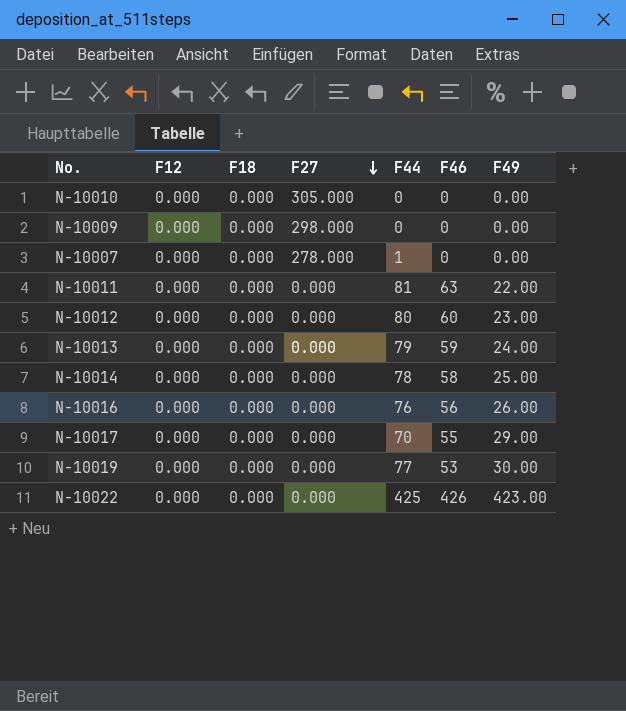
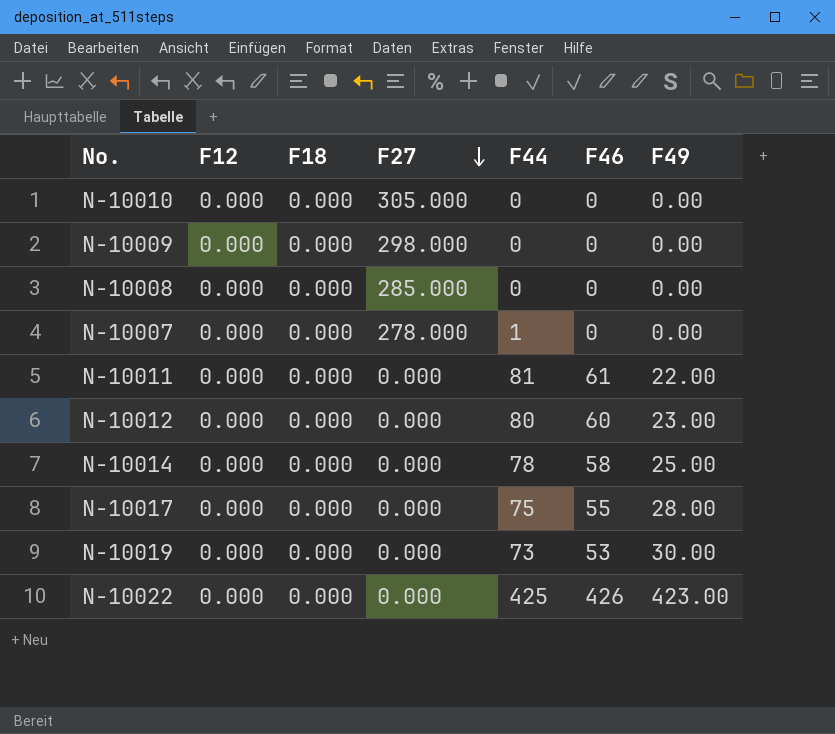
row N-10013: 0.000 | 0.000 | 0.000 | 79 | 59 | 24.00 -> none
row N-10016: 0.000 | 0.000 | 0.000 | 76 | 56 | 26.00 -> none
row N-10008: none -> 0.000 | 0.000 | 285.000 | 0 | 0 | 0.00
N-10011 | F46: 63 -> 61
N-10017 | F44: 70 -> 75
N-10017 | F49: 29.00 -> 28.00
N-10019 | F44: 77 -> 73

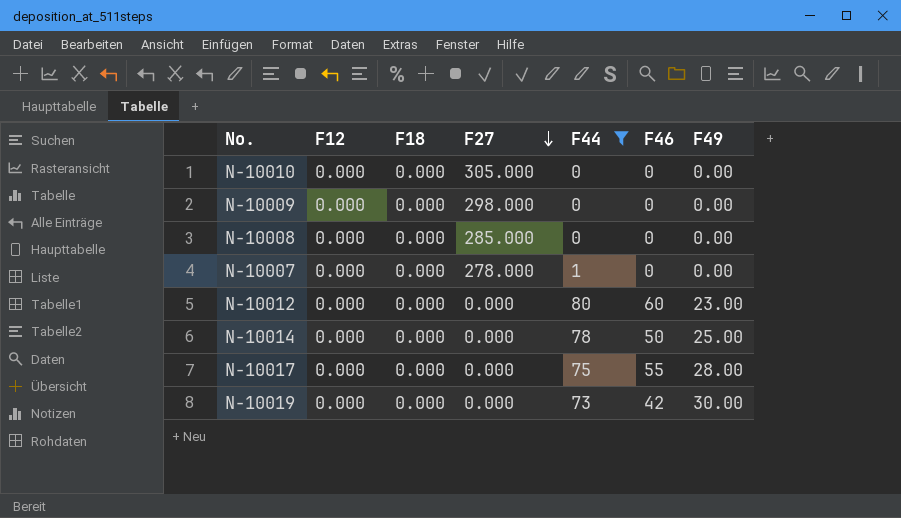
filter: none -> F44 <= 80
N-10014 | F46: 58 -> 50
N-10019 | F46: 53 -> 42

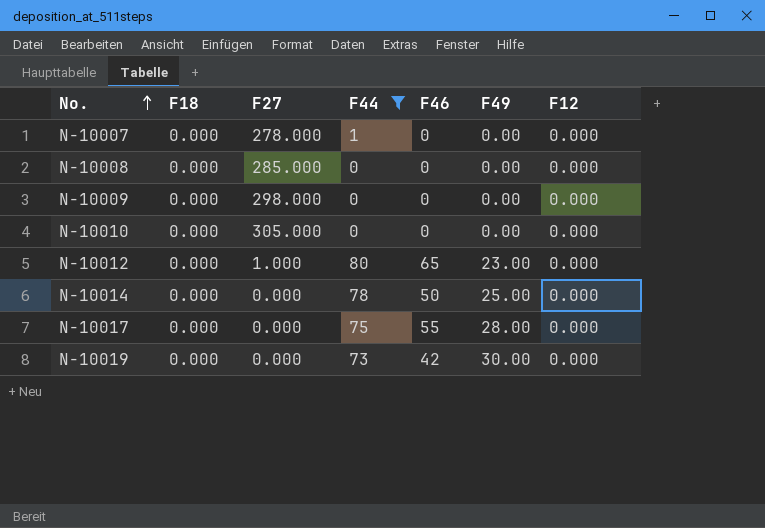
row order: F27 descending -> No. ascending
column F12 | position: 2 -> 7
N-10012 | F27: 0.000 -> 1.000
N-10012 | F46: 60 -> 65

